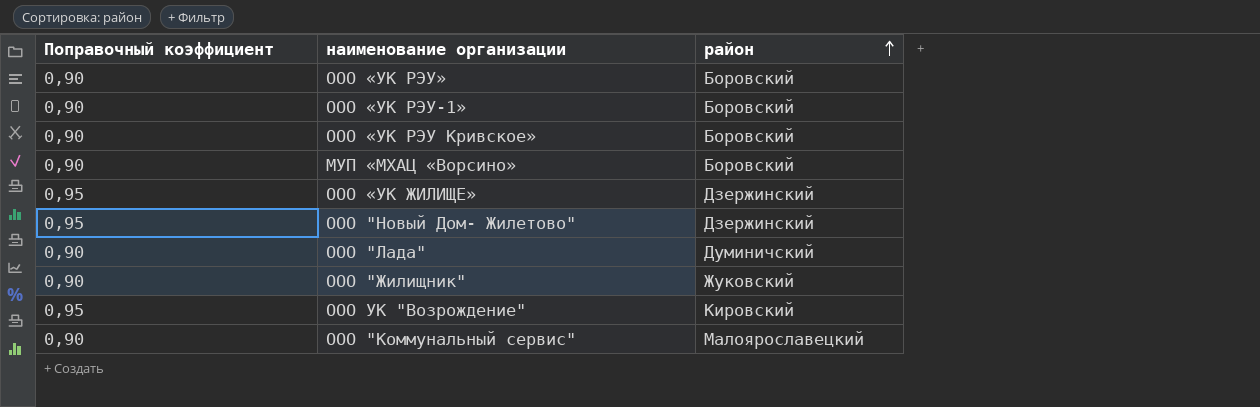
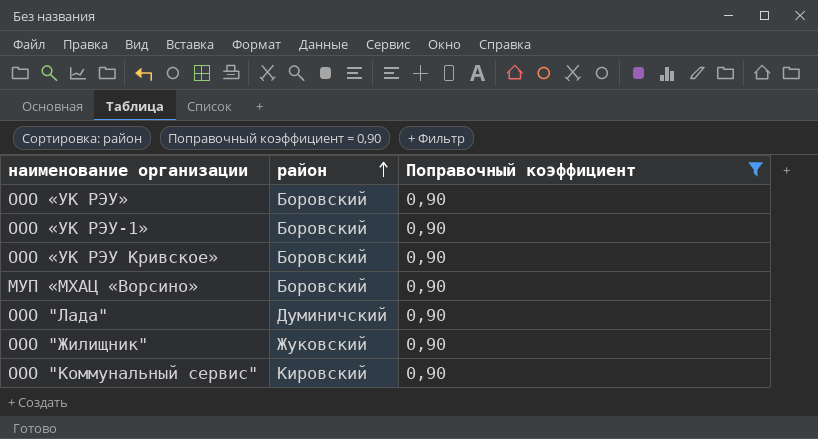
filter: none -> Поправочный коэффициент = 0,90
column Поправочный коэффициент | position: 1 -> 3
ООО "Коммунальный сервис" | район: Малоярославецкий -> Кировский

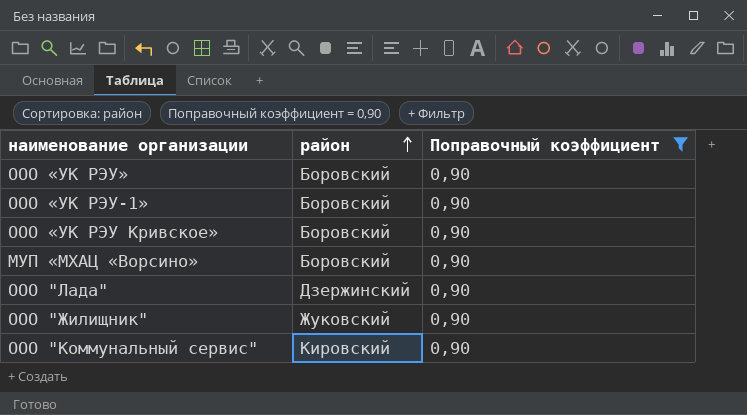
ООО "Лада" | район: Думиничский -> Дзержинский

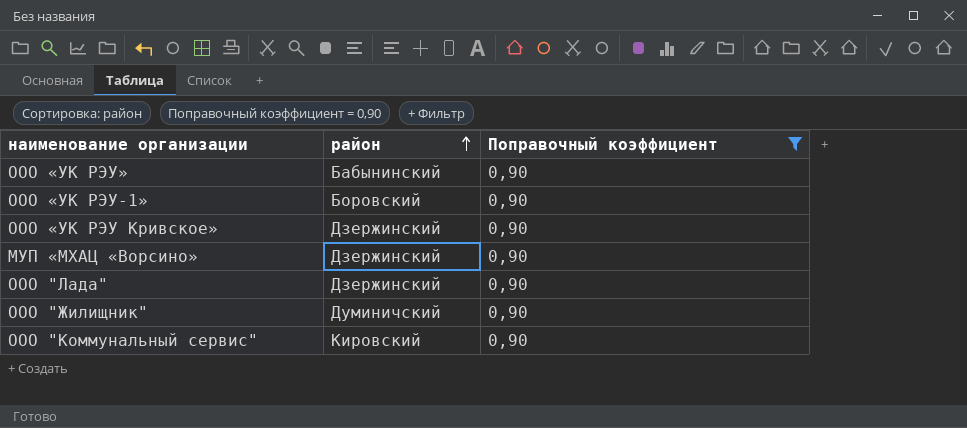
ООО «УК РЭУ» | район: Боровский -> Бабынинский
ООО «УК РЭУ Кривское» | район: Боровский -> Дзержинский
МУП «МХАЦ «Ворсино» | район: Боровский -> Дзержинский
ООО "Жилищник" | район: Жуковский -> Думиничский

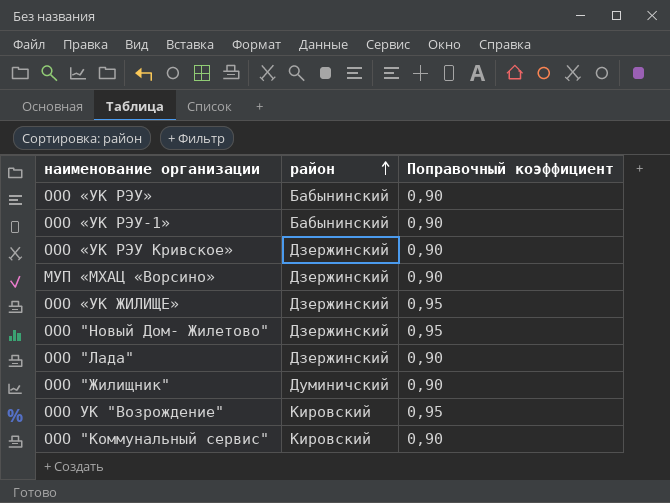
filter: Поправочный коэффициент = 0,90 -> none
ООО «УК РЭУ-1» | район: Боровский -> Бабынинский

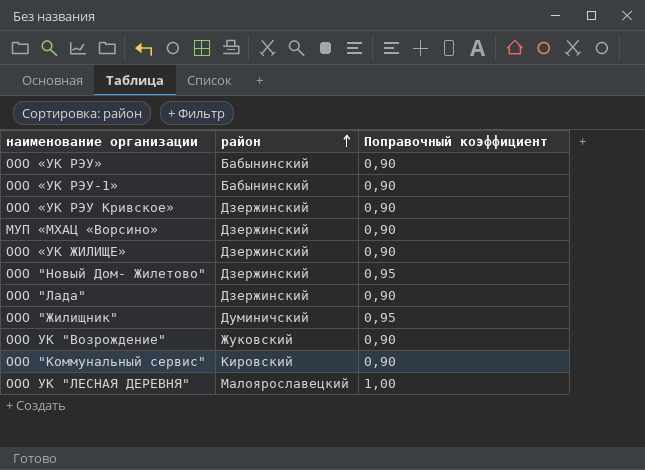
ООО «УК ЖИЛИЩЕ» | Поправочный коэффициент: 0,95 -> 0,90
ООО "Жилищник" | Поправочный коэффициент: 0,90 -> 0,95
ООО УК "Возрождение" | район: Кировский -> Жуковский
ООО УК "Возрождение" | Поправочный коэффициент: 0,95 -> 0,90
row ООО УК "ЛЕСНАЯ ДЕРЕВНЯ": none -> Малоярославецкий | 1,00

